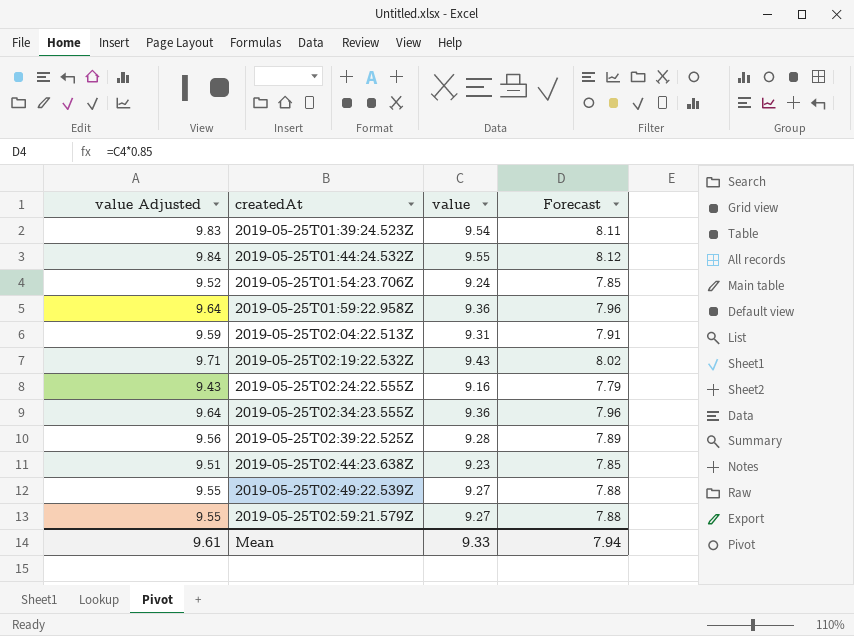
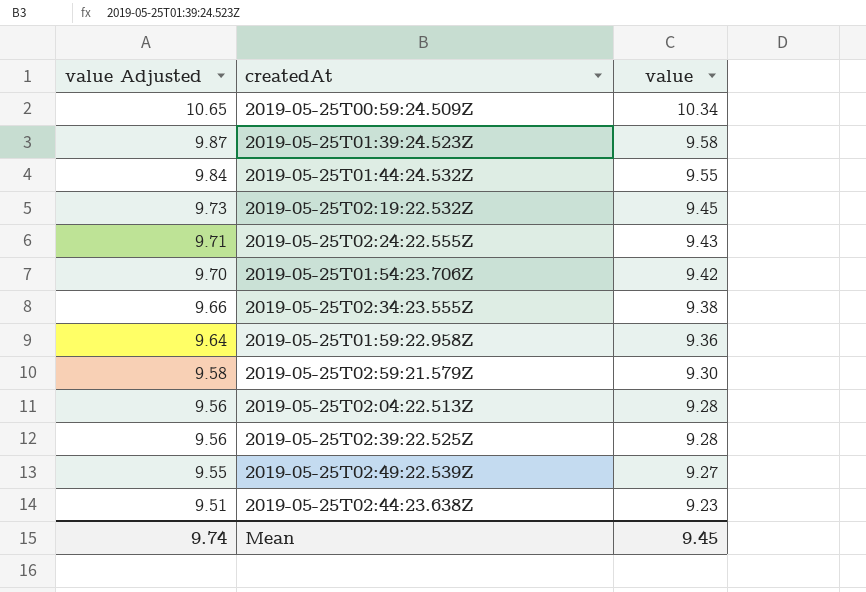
row order: createdAt ascending -> value Adjusted descending
column Forecast | formula: [value] * 0.85 -> none
row 2019-05-25T00:59:24.509Z: none -> 10.65 | 10.34
2019-05-25T01:39:24.523Z | value Adjusted: 9.83 -> 9.87
2019-05-25T01:39:24.523Z | value: 9.54 -> 9.58
2019-05-25T02:19:22.532Z | value Adjusted: 9.71 -> 9.73
2019-05-25T02:19:22.532Z | value: 9.43 -> 9.45
2019-05-25T02:24:22.555Z | value Adjusted: 9.43 -> 9.71
2019-05-25T02:24:22.555Z | value: 9.16 -> 9.43
2019-05-25T01:54:23.706Z | value Adjusted: 9.52 -> 9.70
2019-05-25T01:54:23.706Z | value: 9.24 -> 9.42
2019-05-25T02:34:23.555Z | value Adjusted: 9.64 -> 9.66
2019-05-25T02:34:23.555Z | value: 9.36 -> 9.38
2019-05-25T02:59:21.579Z | value Adjusted: 9.55 -> 9.58
2019-05-25T02:59:21.579Z | value: 9.27 -> 9.30
2019-05-25T02:04:22.513Z | value Adjusted: 9.59 -> 9.56
2019-05-25T02:04:22.513Z | value: 9.31 -> 9.28
Mean | value Adjusted: 9.61 -> 9.74
Mean | value: 9.33 -> 9.45

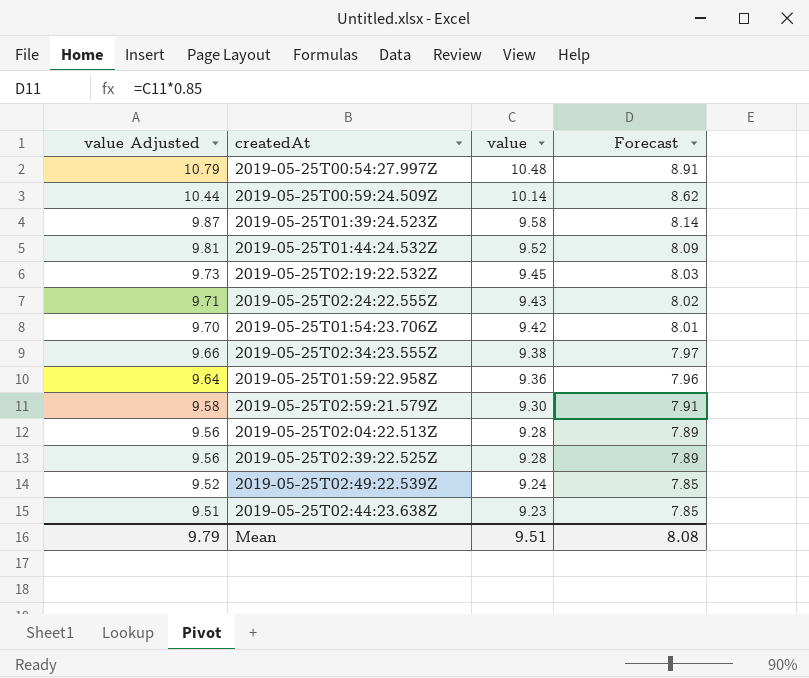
column Forecast | formula: none -> [value] * 0.85
row 2019-05-25T00:54:27.997Z: none -> 10.79 | 10.48 | 8.91
2019-05-25T00:59:24.509Z | value Adjusted: 10.65 -> 10.44
2019-05-25T00:59:24.509Z | value: 10.34 -> 10.14
2019-05-25T01:44:24.532Z | value Adjusted: 9.84 -> 9.81
2019-05-25T01:44:24.532Z | value: 9.55 -> 9.52
2019-05-25T02:49:22.539Z | value Adjusted: 9.55 -> 9.52
2019-05-25T02:49:22.539Z | value: 9.27 -> 9.24
Mean | value Adjusted: 9.74 -> 9.79
Mean | value: 9.45 -> 9.51

